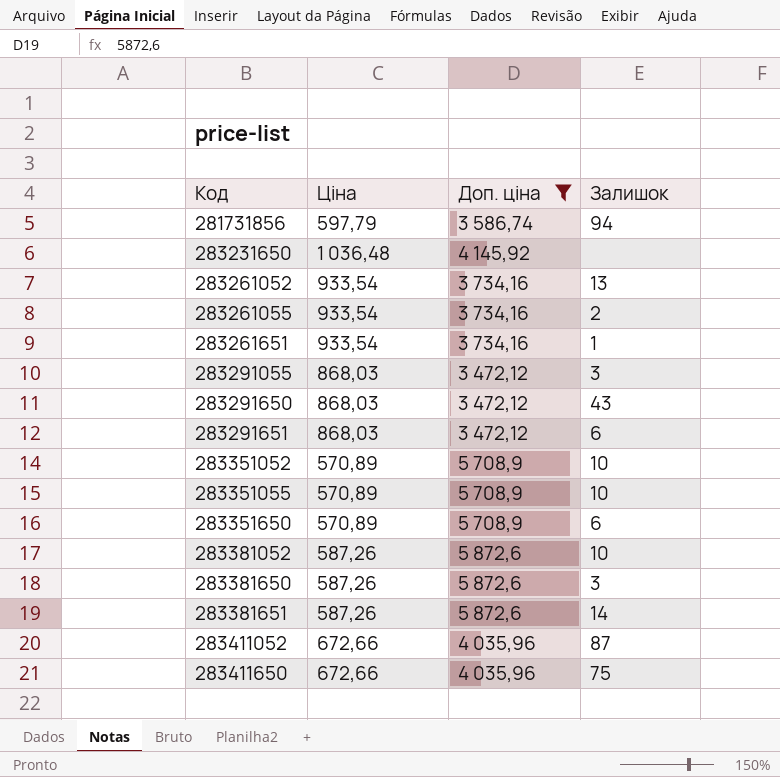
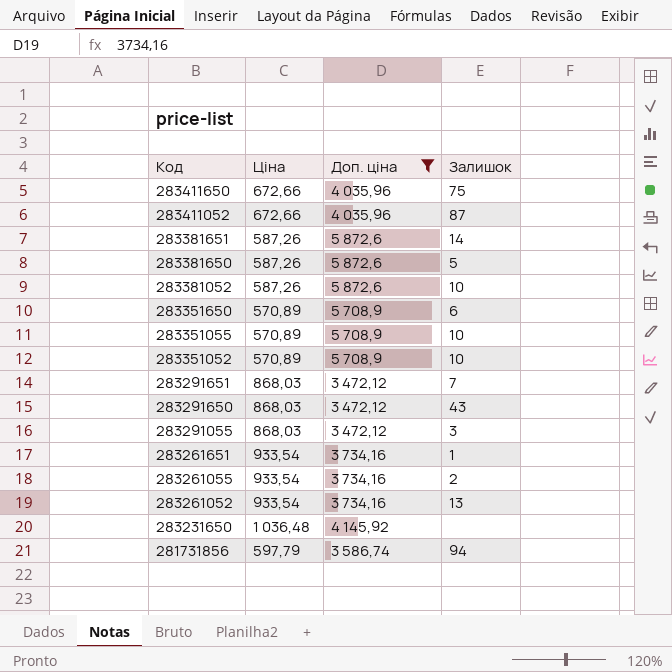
row order: Код ascending -> Код descending
283381650 | Залишок: 3 -> 5
283291651 | Залишок: 6 -> 7

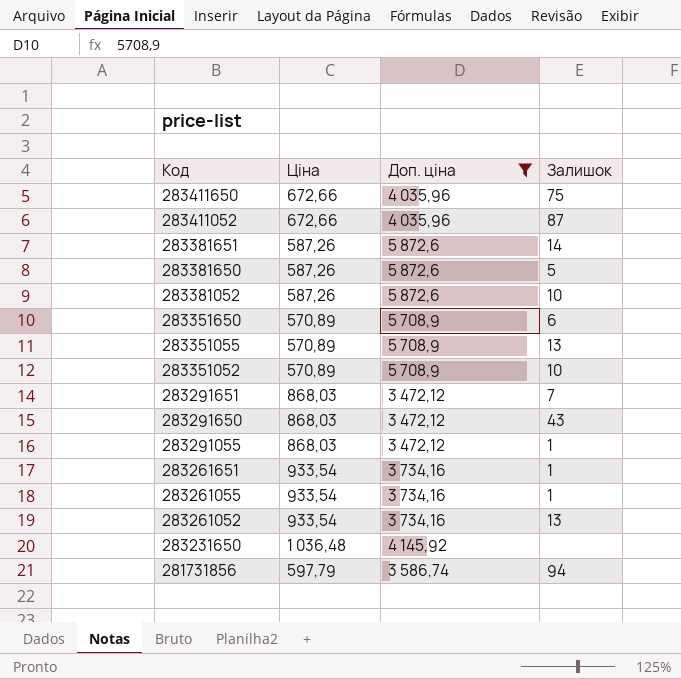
283351055 | Залишок: 10 -> 13
283291055 | Залишок: 3 -> 1
283261055 | Залишок: 2 -> 1

